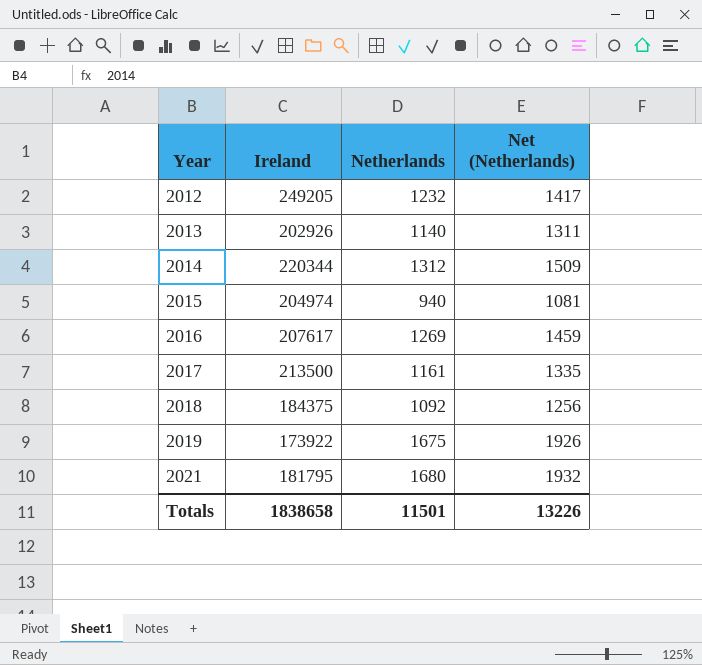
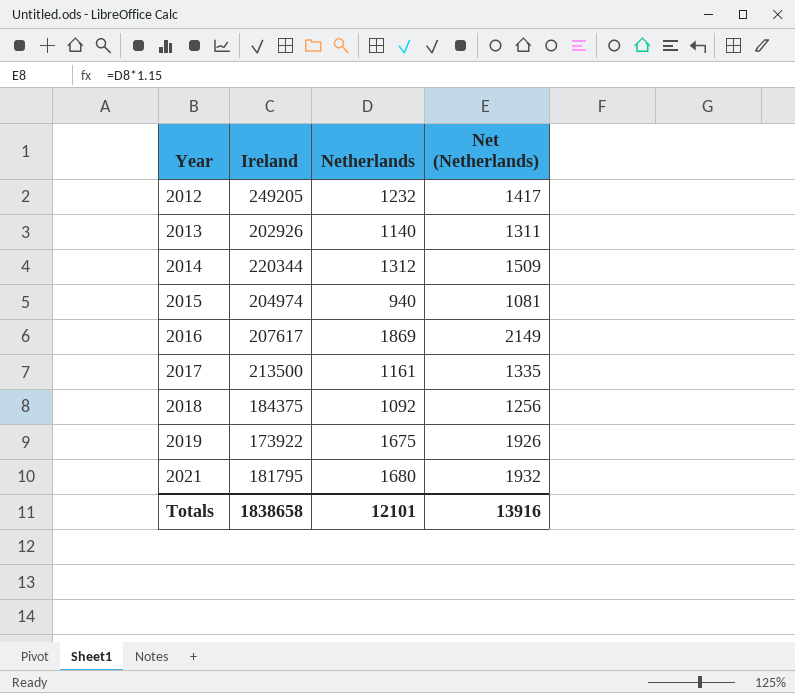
2016 | Netherlands: 1269 -> 1869
2016 | Net (Netherlands): 1459 -> 2149
Totals | Netherlands: 11501 -> 12101
Totals | Net (Netherlands): 13226 -> 13916

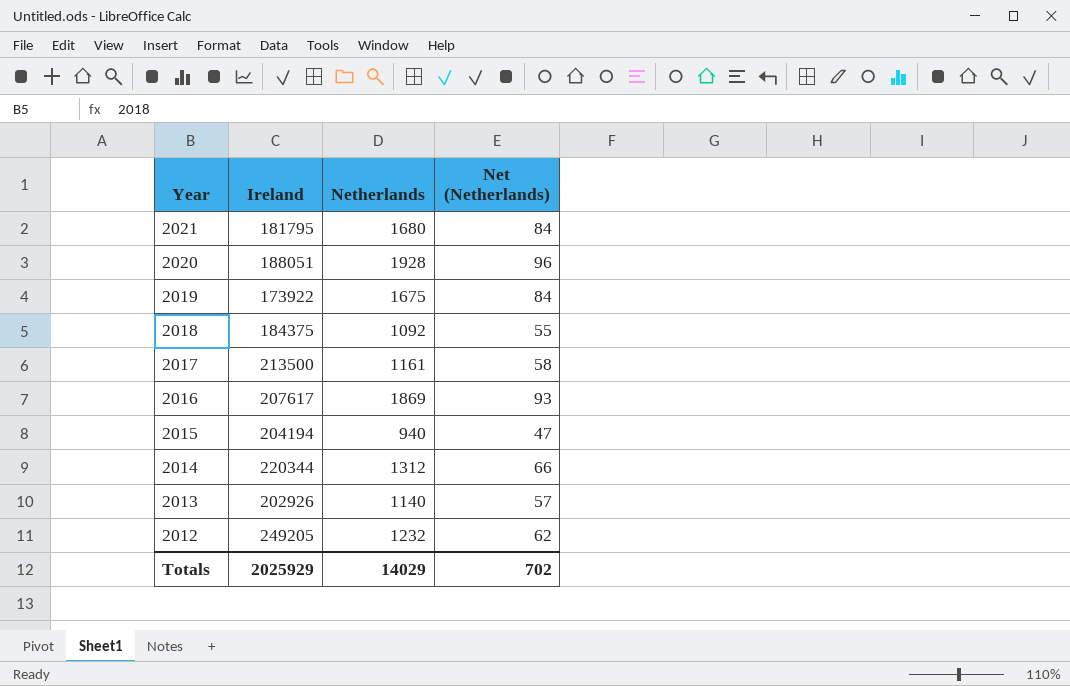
row order: Year ascending -> Year descending
column Net (Netherlands) | formula: [Netherlands] * 1.15 -> [Netherlands] * 0.05
row 2020: none -> 188051 | 1928 | 96
2015 | Ireland: 204974 -> 204194
Totals | Ireland: 1838658 -> 2025929
Totals | Netherlands: 12101 -> 14029
Totals | Net (Netherlands): 13916 -> 702

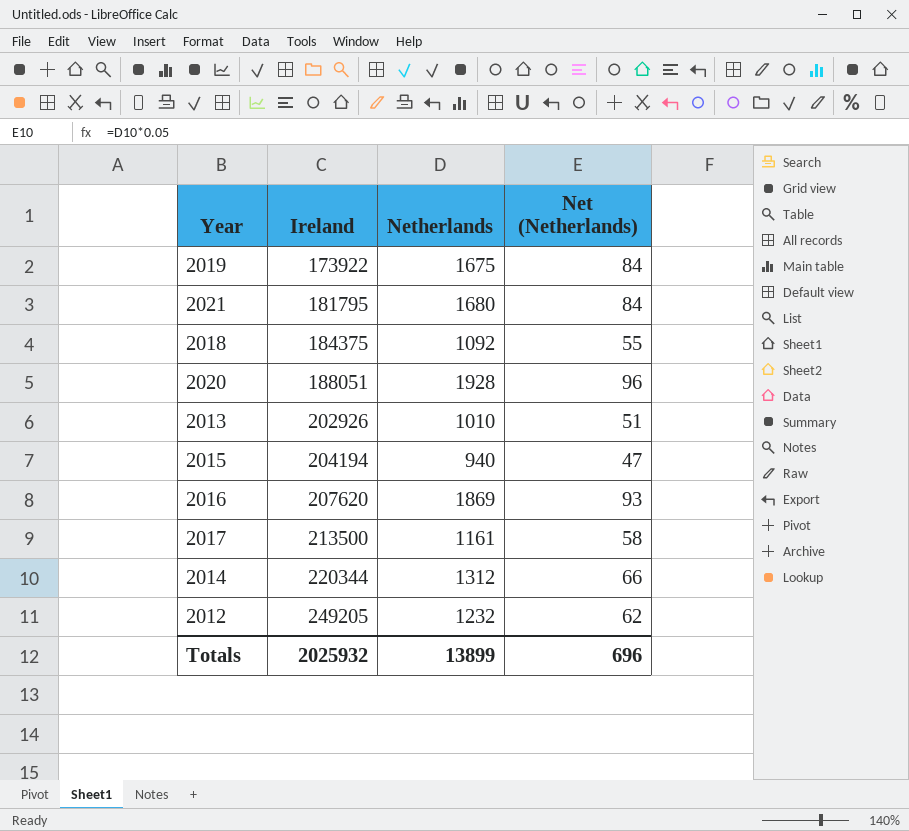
row order: Year descending -> Ireland ascending
2013 | Netherlands: 1140 -> 1010
2013 | Net (Netherlands): 57 -> 51
2016 | Ireland: 207617 -> 207620
Totals | Ireland: 2025929 -> 2025932
Totals | Netherlands: 14029 -> 13899
Totals | Net (Netherlands): 702 -> 696

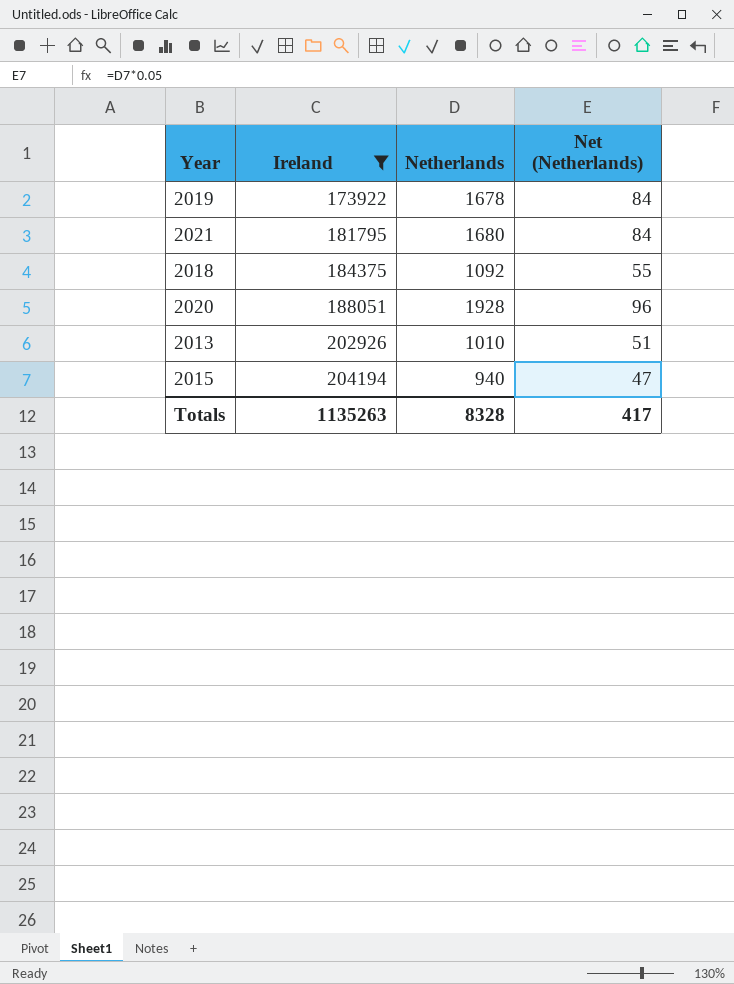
filter: none -> Ireland <= 204194
2019 | Netherlands: 1675 -> 1678
Totals | Ireland: 2025932 -> 1135263
Totals | Netherlands: 13899 -> 8328
Totals | Net (Netherlands): 696 -> 417

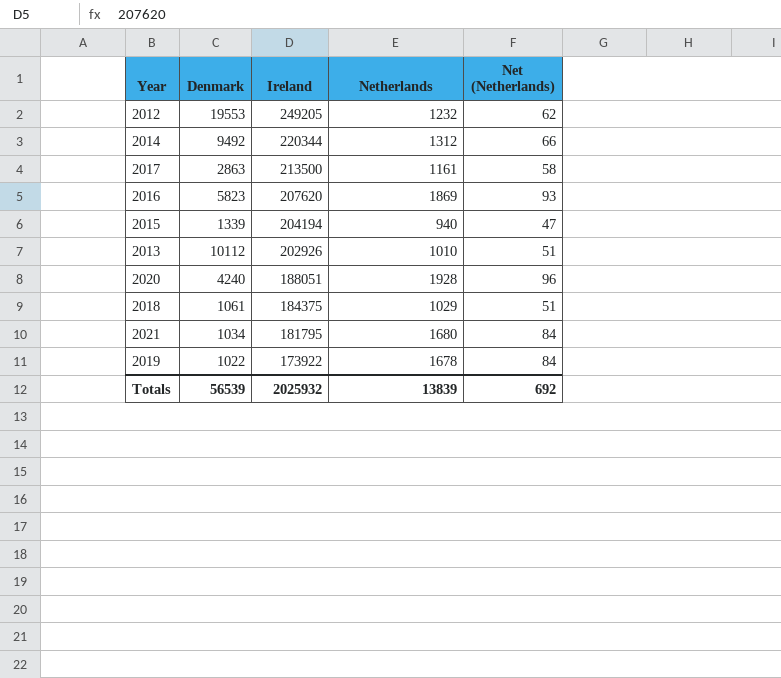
filter: Ireland <= 204194 -> none
row order: Ireland ascending -> Ireland descending
column Denmark | position: none -> 2
2018 | Netherlands: 1092 -> 1029
2018 | Net (Netherlands): 55 -> 51
Totals | Ireland: 1135263 -> 2025932
Totals | Netherlands: 8328 -> 13839
Totals | Net (Netherlands): 417 -> 692

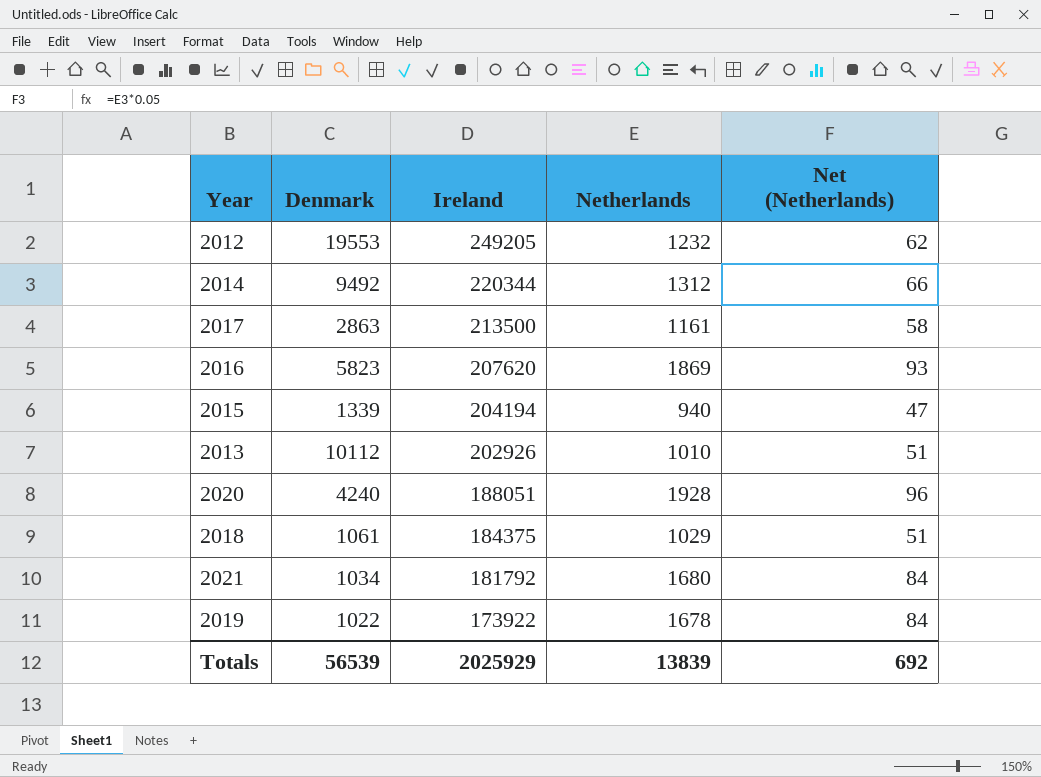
2021 | Ireland: 181795 -> 181792
Totals | Ireland: 2025932 -> 2025929

